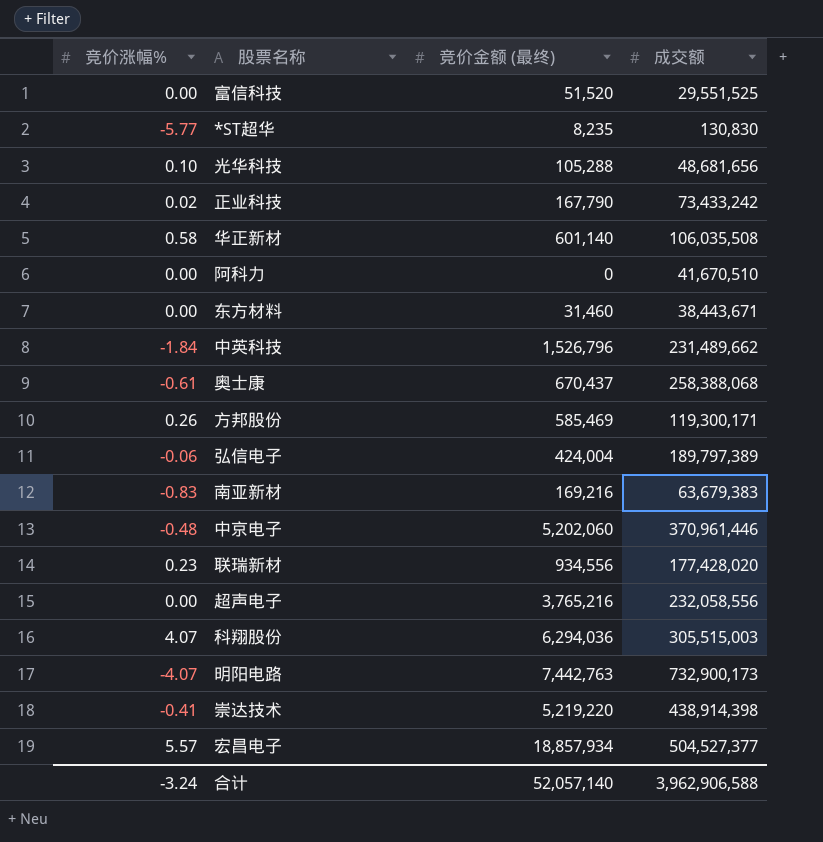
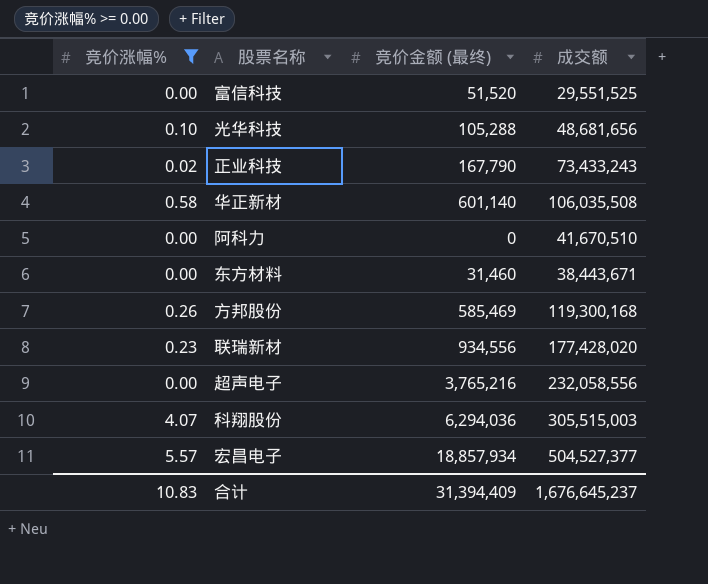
filter: none -> 竞价涨幅% >= 0.00
正业科技 | 成交额: 73,433,242 -> 73,433,243
方邦股份 | 成交额: 119,300,171 -> 119,300,168
合计 | 竞价涨幅%: -3.24 -> 10.83
合计 | 竞价金额 (最终): 52,057,140 -> 31,394,409
合计 | 成交额: 3,962,906,588 -> 1,676,645,237

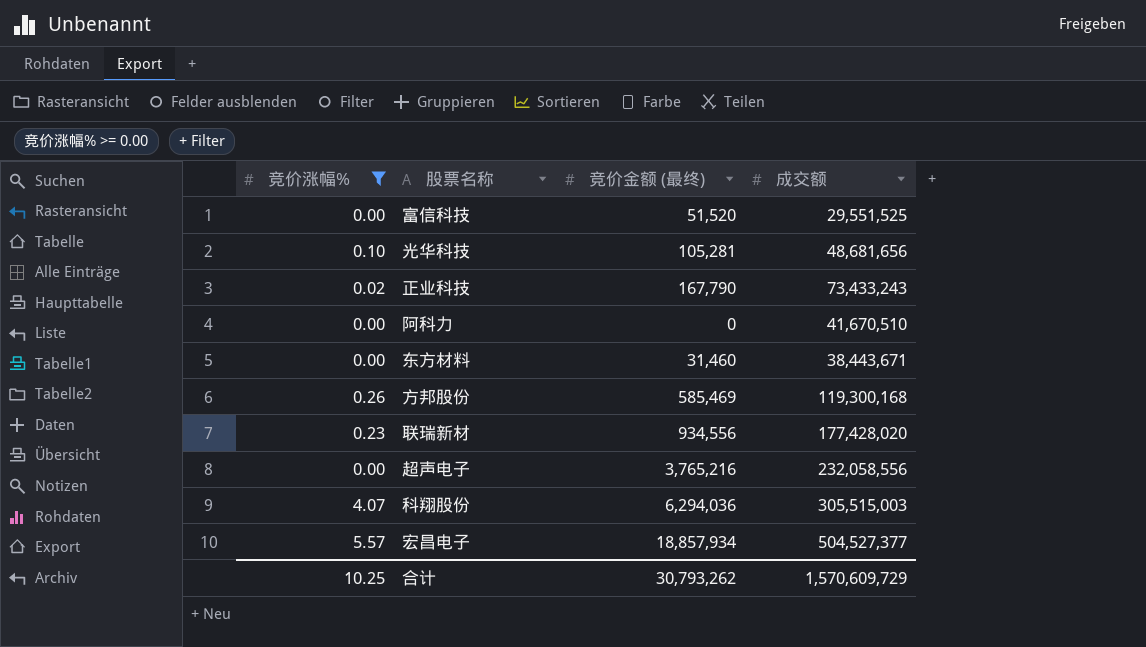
row 华正新材: 0.58 | 601,140 | 106,035,508 -> none
光华科技 | 竞价金额 (最终): 105,288 -> 105,281
合计 | 竞价涨幅%: 10.83 -> 10.25
合计 | 竞价金额 (最终): 31,394,409 -> 30,793,262
合计 | 成交额: 1,676,645,237 -> 1,570,609,729

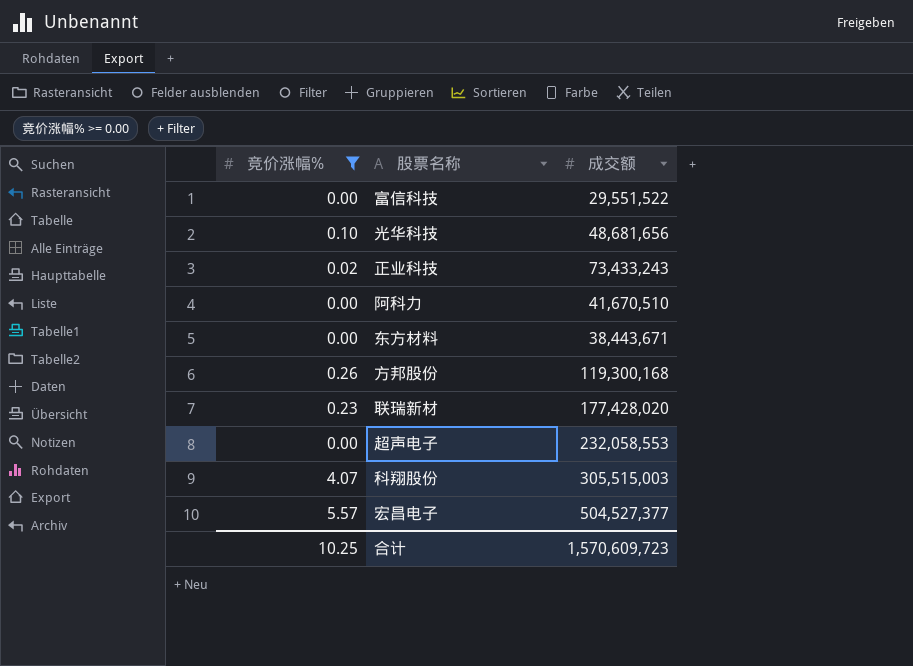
column 竞价金额 (最终) | position: 3 -> none
富信科技 | 成交额: 29,551,525 -> 29,551,522
超声电子 | 成交额: 232,058,556 -> 232,058,553
合计 | 成交额: 1,570,609,729 -> 1,570,609,723

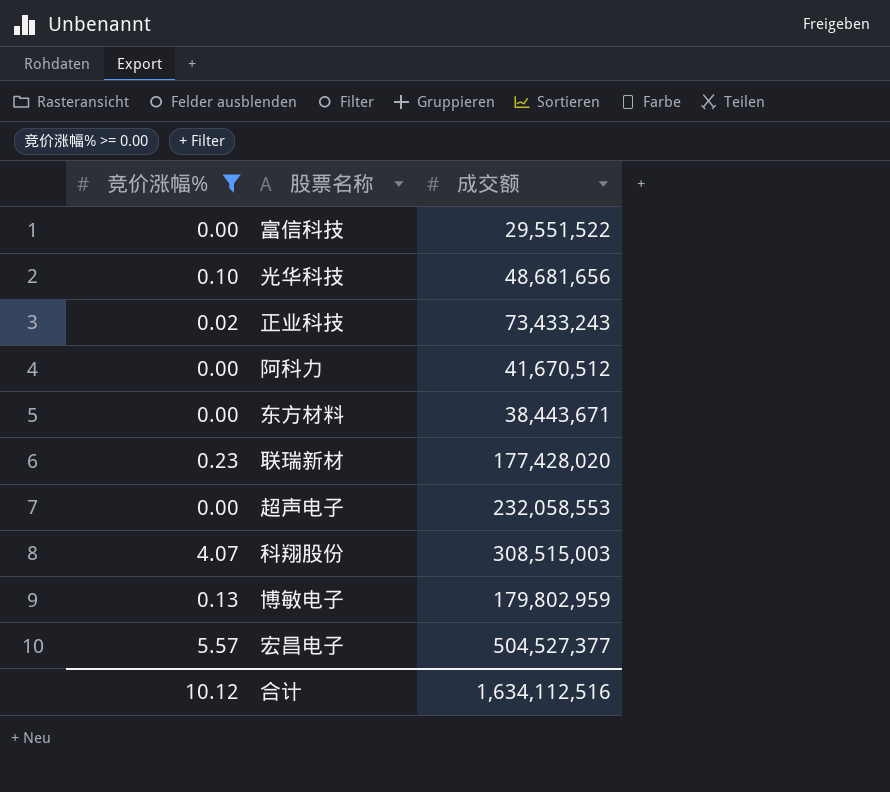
row 方邦股份: 0.26 | 119,300,168 -> none
阿科力 | 成交额: 41,670,510 -> 41,670,512
科翔股份 | 成交额: 305,515,003 -> 308,515,003
row 博敏电子: none -> 0.13 | 179,802,959
合计 | 竞价涨幅%: 10.25 -> 10.12
合计 | 成交额: 1,570,609,723 -> 1,634,112,516

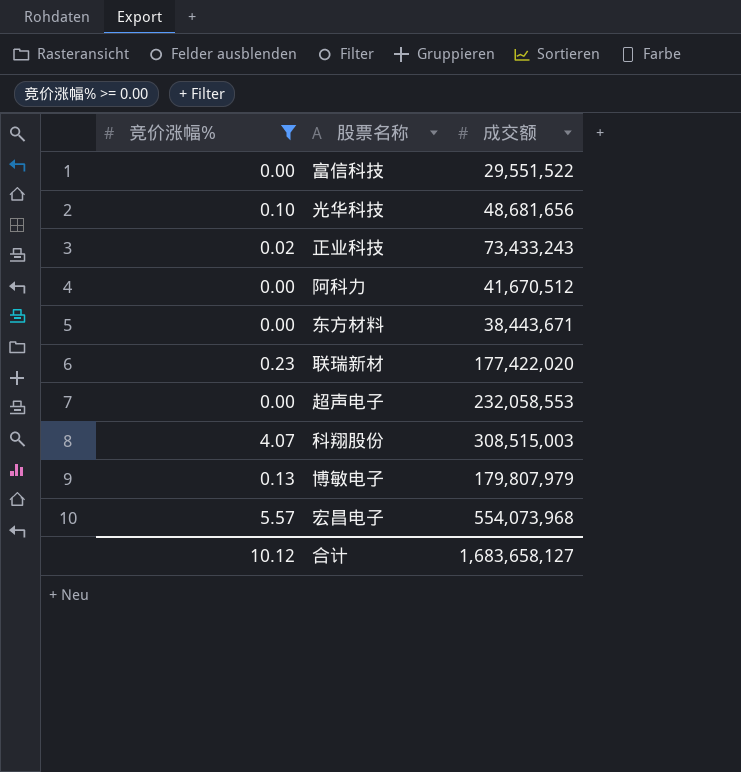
联瑞新材 | 成交额: 177,428,020 -> 177,422,020
博敏电子 | 成交额: 179,802,959 -> 179,807,979
宏昌电子 | 成交额: 504,527,377 -> 554,073,968
合计 | 成交额: 1,634,112,516 -> 1,683,658,127

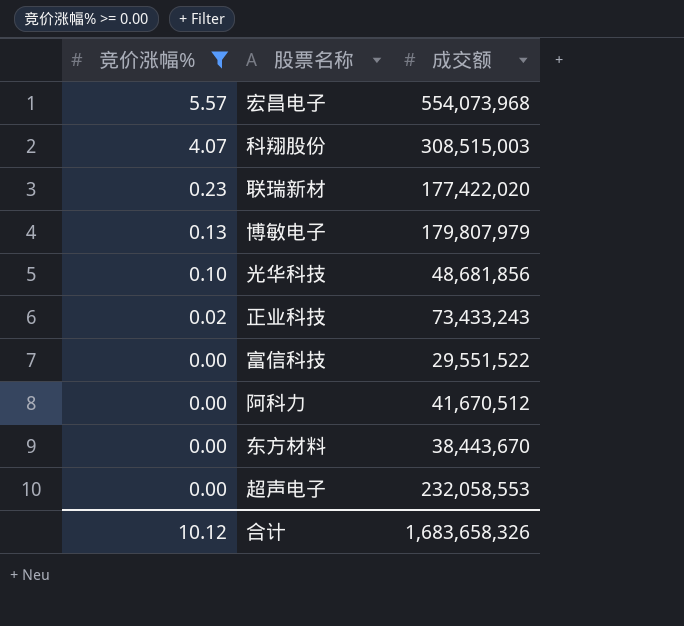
row order: none -> 竞价涨幅% descending
光华科技 | 成交额: 48,681,656 -> 48,681,856
东方材料 | 成交额: 38,443,671 -> 38,443,670
合计 | 成交额: 1,683,658,127 -> 1,683,658,326

